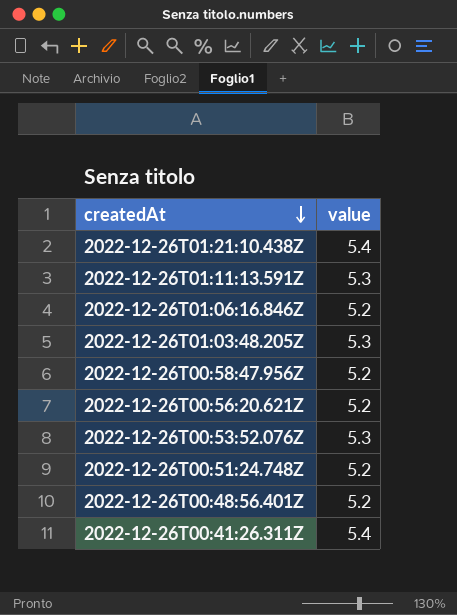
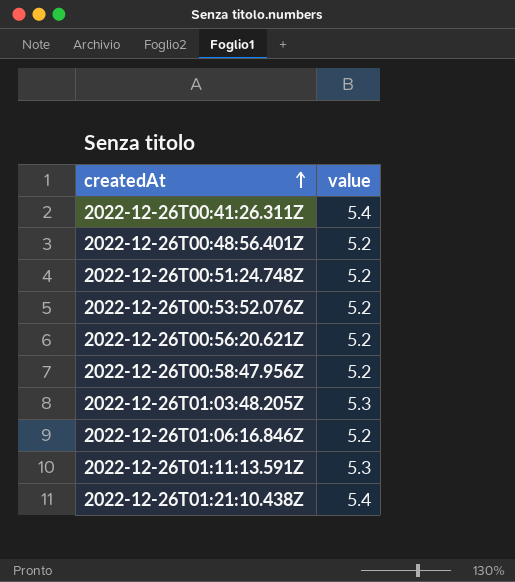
row order: createdAt descending -> createdAt ascending
2022-12-26T00:53:52.076Z | value: 5.3 -> 5.2

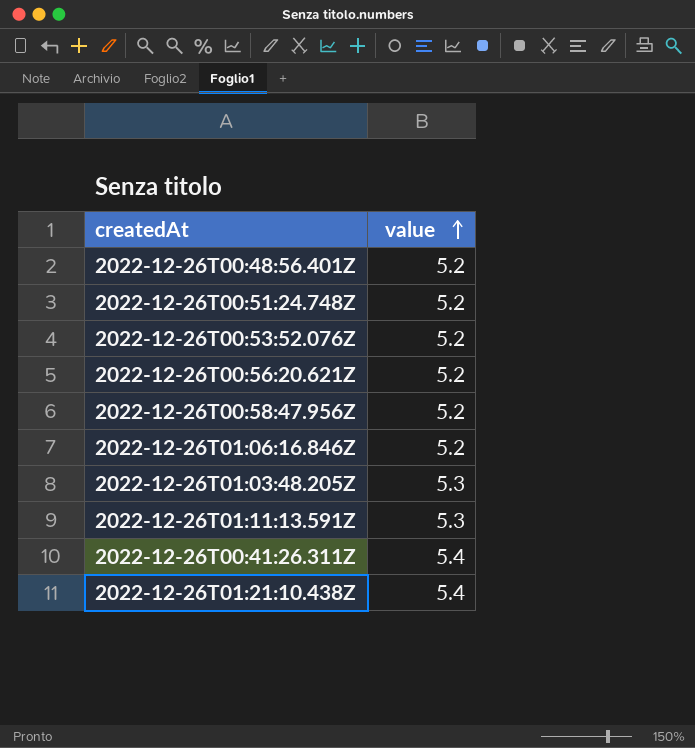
row order: createdAt ascending -> value ascending

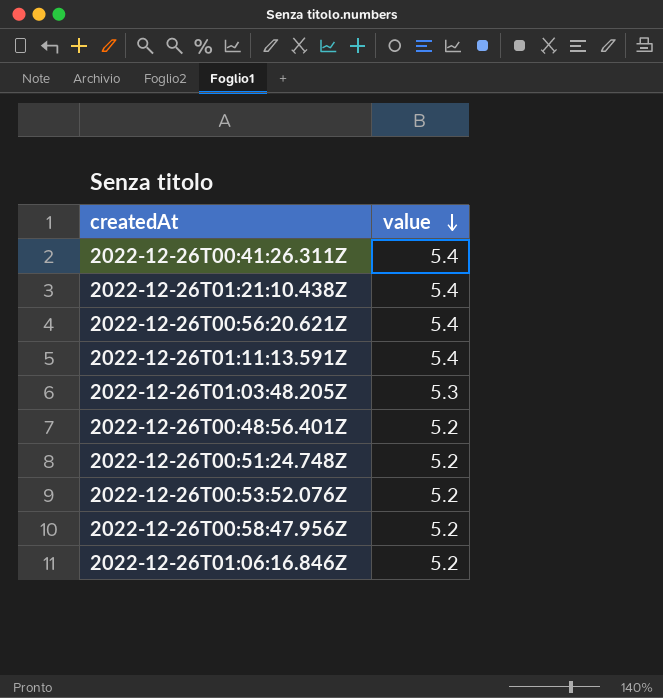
row order: value ascending -> value descending
2022-12-26T00:56:20.621Z | value: 5.2 -> 5.4
2022-12-26T01:11:13.591Z | value: 5.3 -> 5.4

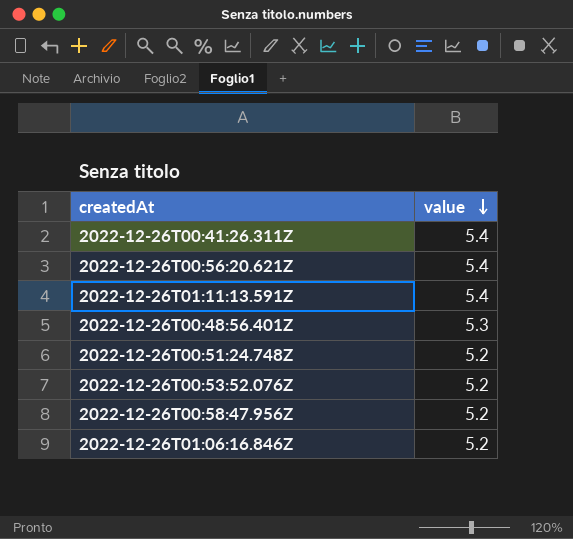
row 2022-12-26T01:21:10.438Z: 5.4 -> none
row 2022-12-26T01:03:48.205Z: 5.3 -> none
2022-12-26T00:48:56.401Z | value: 5.2 -> 5.3

